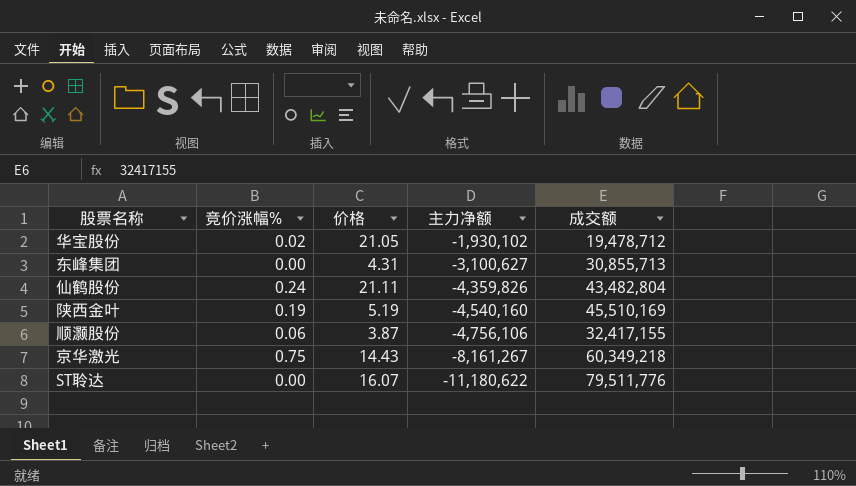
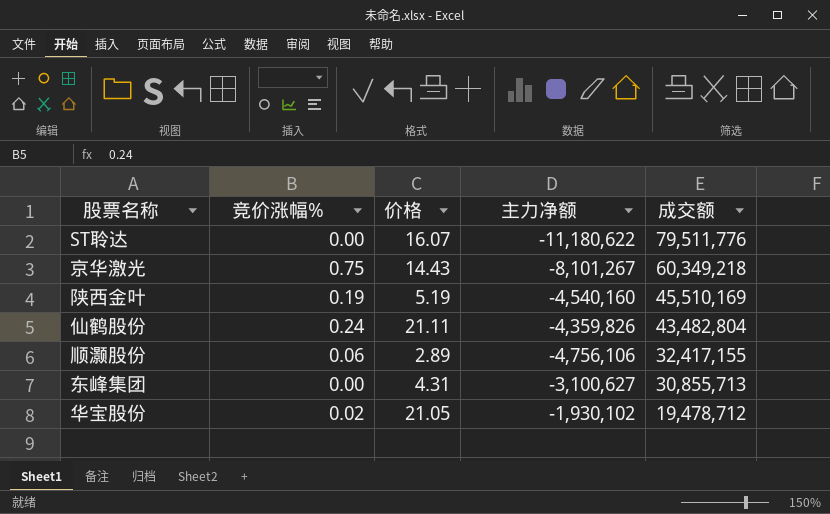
row order: 主力净额 descending -> 成交额 descending
京华激光 | 主力净额: -8,161,267 -> -8,101,267
顺灏股份 | 价格: 3.87 -> 2.89

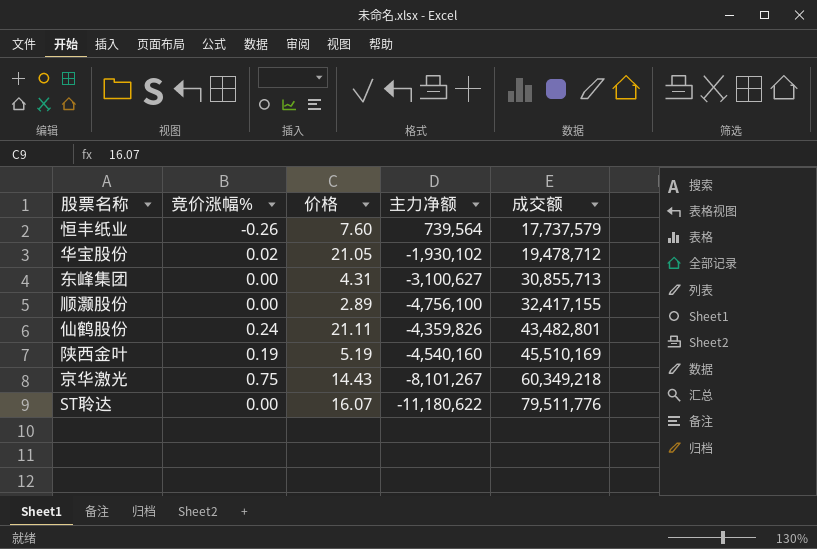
row order: 成交额 descending -> 成交额 ascending
row 恒丰纸业: none -> -0.26 | 7.60 | 739,564 | 17,737,579
顺灏股份 | 竞价涨幅%: 0.06 -> 0.00
顺灏股份 | 主力净额: -4,756,106 -> -4,756,100
仙鹤股份 | 成交额: 43,482,804 -> 43,482,801

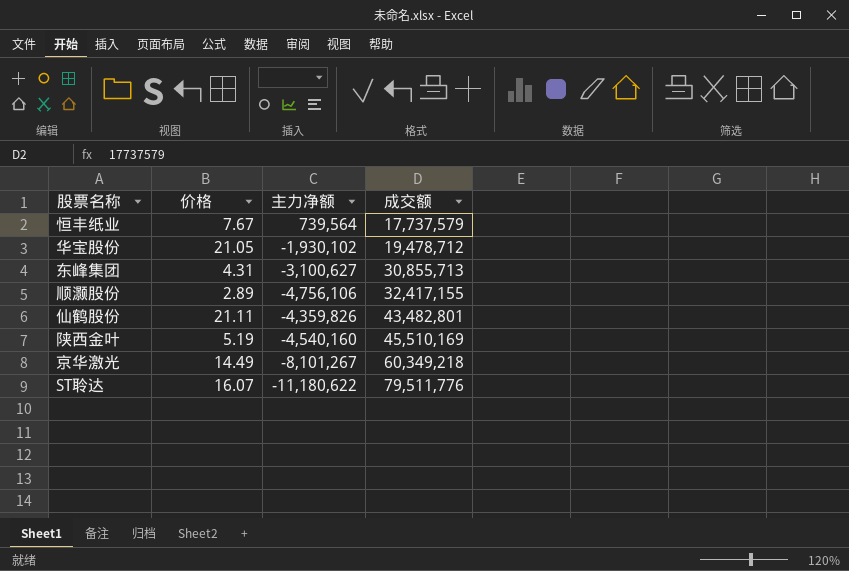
column 竞价涨幅% | position: 2 -> none
恒丰纸业 | 价格: 7.60 -> 7.67
顺灏股份 | 主力净额: -4,756,100 -> -4,756,106
京华激光 | 价格: 14.43 -> 14.49

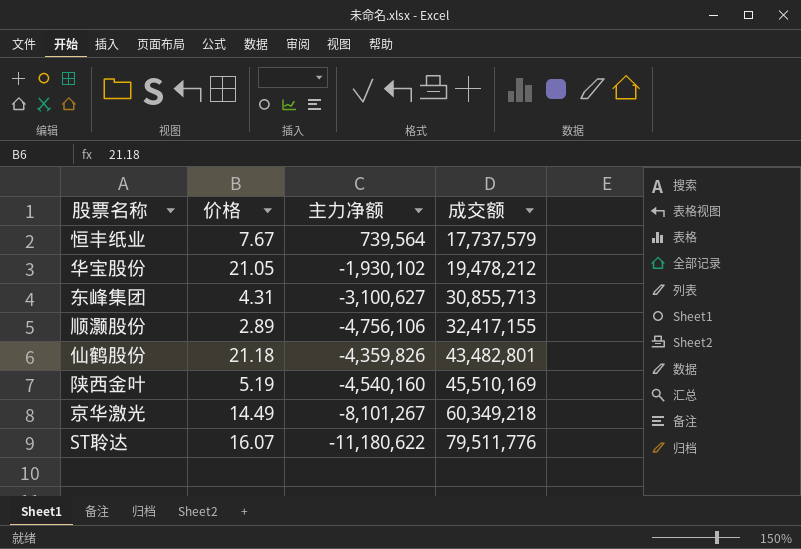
华宝股份 | 成交额: 19,478,712 -> 19,478,212
仙鹤股份 | 价格: 21.11 -> 21.18

